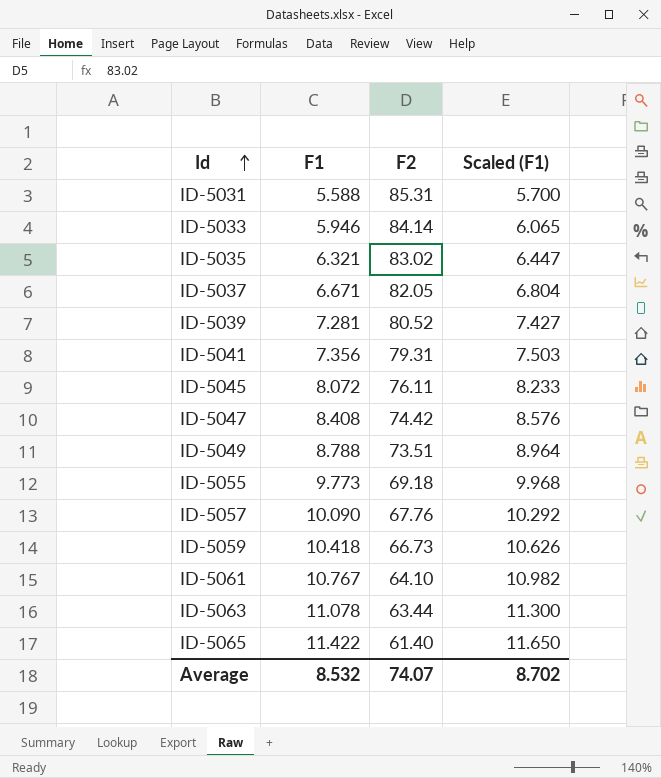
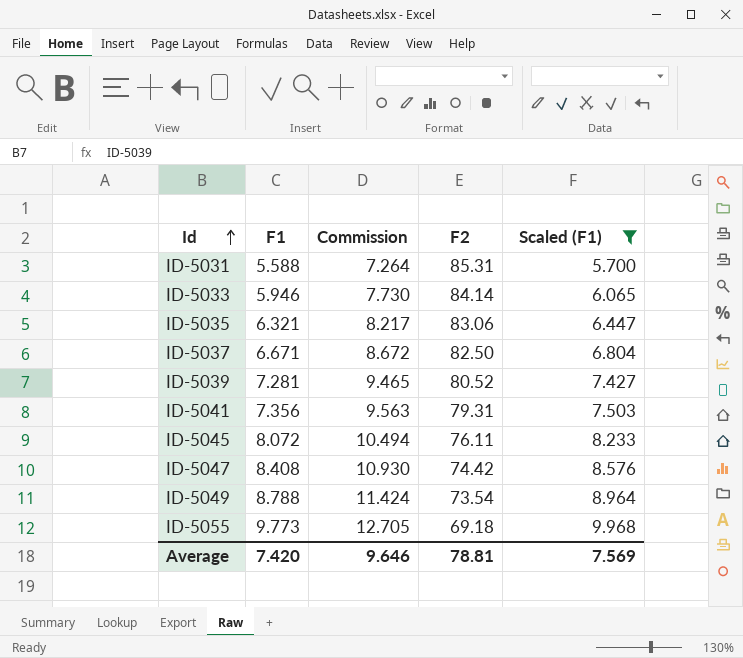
filter: none -> Scaled (F1) <= 9.968
column Commission | formula: none -> [F1] * 1.3
ID-5035 | F2: 83.02 -> 83.06
ID-5037 | F2: 82.05 -> 82.50
ID-5049 | F2: 73.51 -> 73.54
Average | F1: 8.532 -> 7.420
Average | F2: 74.07 -> 78.81
Average | Scaled (F1): 8.702 -> 7.569

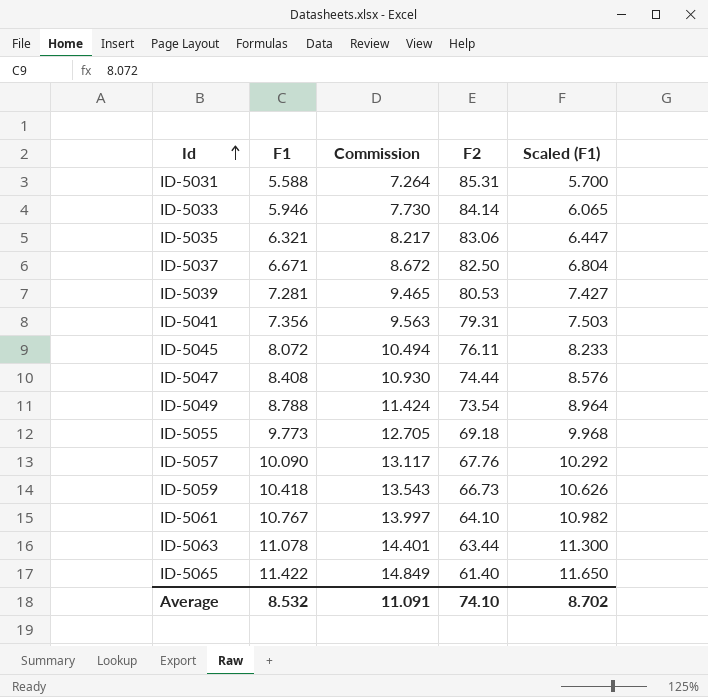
filter: Scaled (F1) <= 9.968 -> none
ID-5039 | F2: 80.52 -> 80.53
ID-5047 | F2: 74.42 -> 74.44
Average | F1: 7.420 -> 8.532
Average | Commission: 9.646 -> 11.091
Average | F2: 78.81 -> 74.10
Average | Scaled (F1): 7.569 -> 8.702

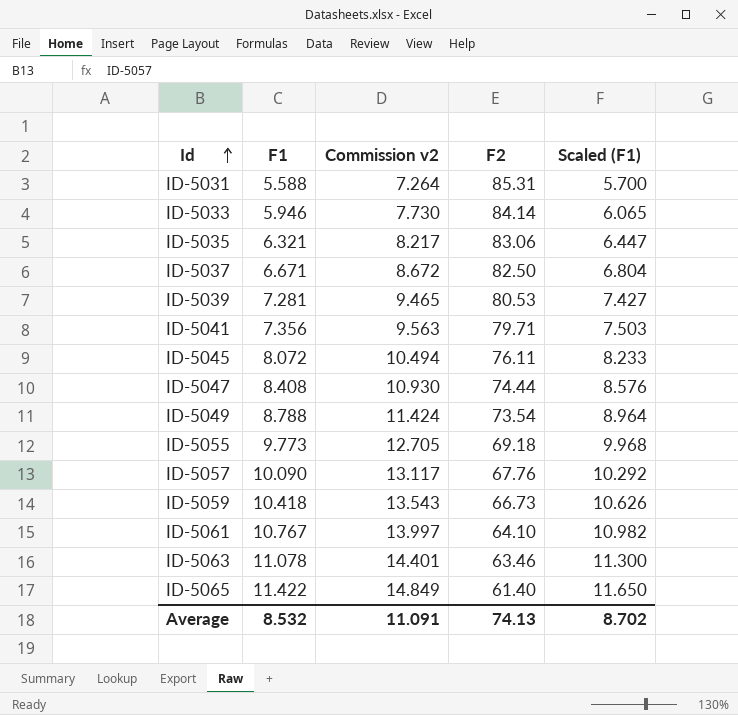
column name: Commission -> Commission v2
ID-5041 | F2: 79.31 -> 79.71
ID-5063 | F2: 63.44 -> 63.46
Average | F2: 74.10 -> 74.13

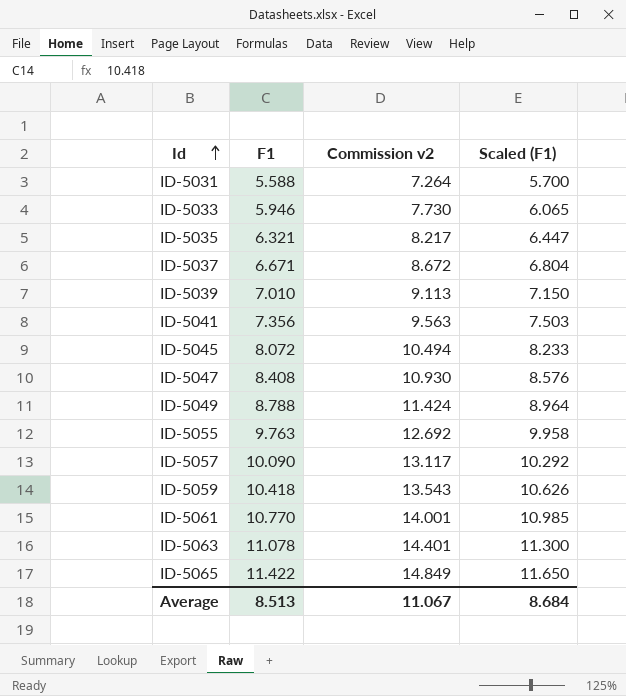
column F2 | position: 4 -> none
ID-5039 | F1: 7.281 -> 7.010
ID-5039 | Commission v2: 9.465 -> 9.113
ID-5039 | Scaled (F1): 7.427 -> 7.150
ID-5055 | F1: 9.773 -> 9.763
ID-5055 | Commission v2: 12.705 -> 12.692
ID-5055 | Scaled (F1): 9.968 -> 9.958
ID-5061 | F1: 10.767 -> 10.770
ID-5061 | Commission v2: 13.997 -> 14.001
ID-5061 | Scaled (F1): 10.982 -> 10.985
Average | F1: 8.532 -> 8.513
Average | Commission v2: 11.091 -> 11.067
Average | Scaled (F1): 8.702 -> 8.684

